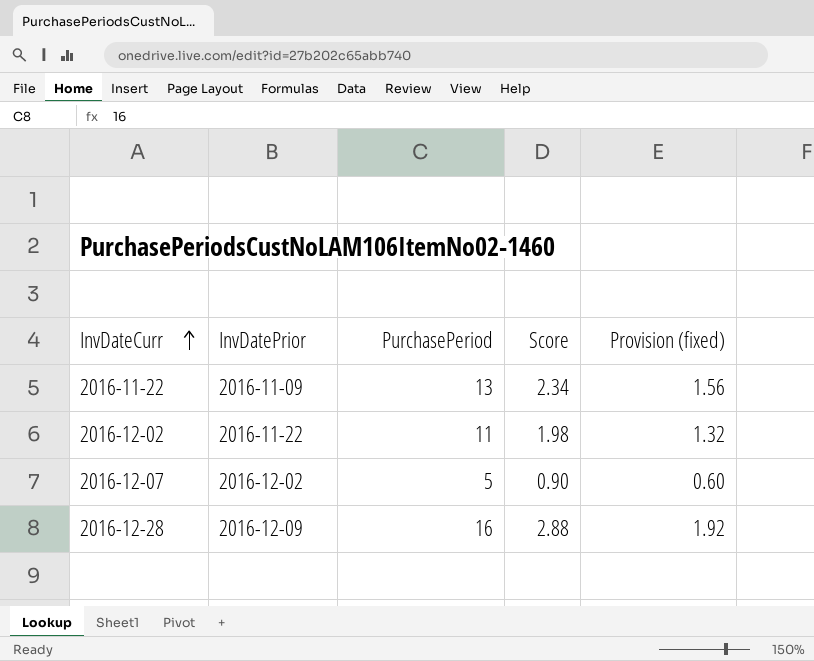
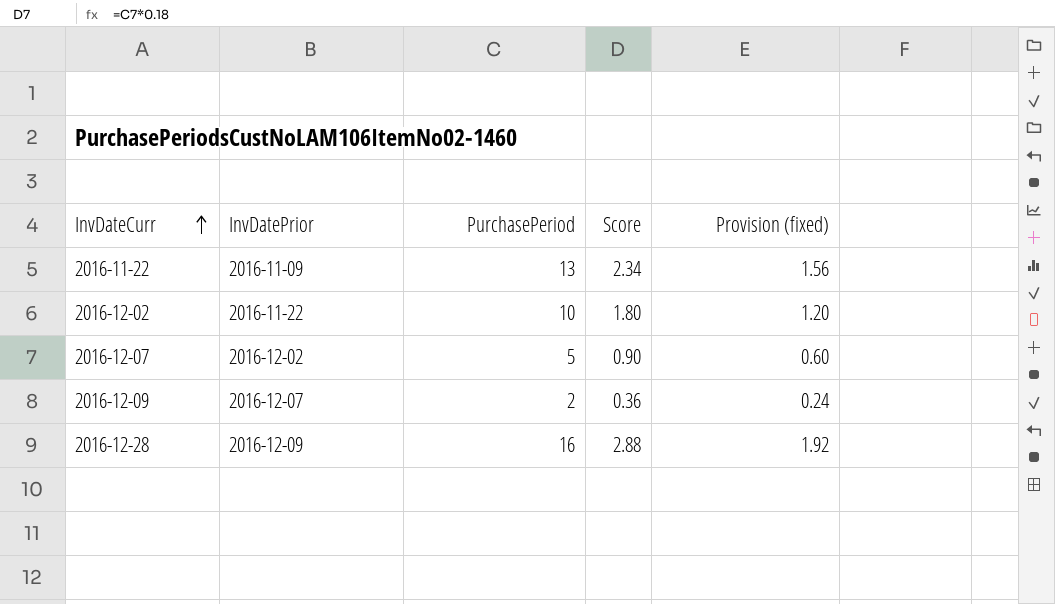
2016-12-02 | PurchasePeriod: 11 -> 10
2016-12-02 | Score: 1.98 -> 1.80
2016-12-02 | Provision (fixed): 1.32 -> 1.20
row 2016-12-09: none -> 2016-12-07 | 2 | 0.36 | 0.24

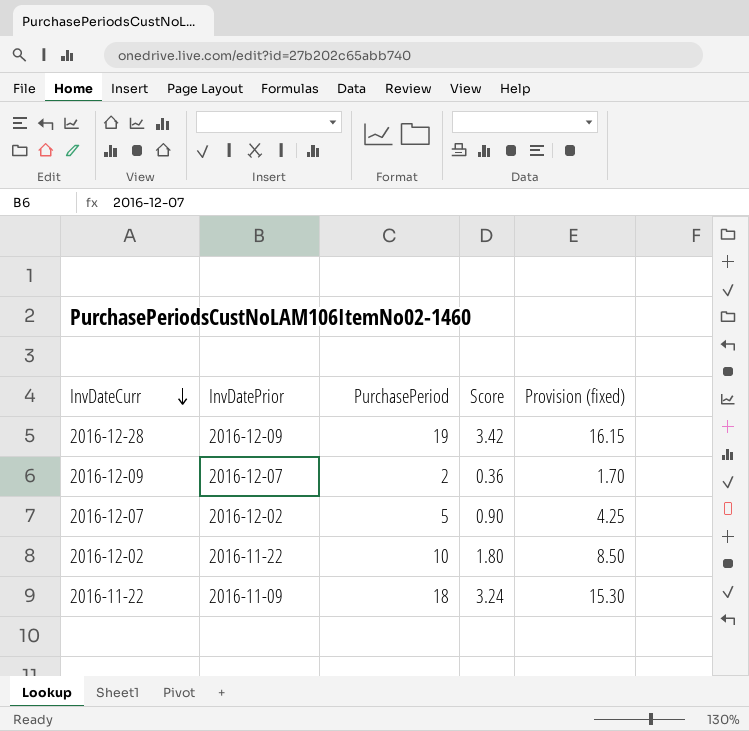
row order: InvDateCurr ascending -> InvDateCurr descending
column Provision (fixed) | formula: [PurchasePeriod] * 0.12 -> [PurchasePeriod] * 0.85
2016-12-28 | PurchasePeriod: 16 -> 19
2016-12-28 | Score: 2.88 -> 3.42
2016-11-22 | PurchasePeriod: 13 -> 18
2016-11-22 | Score: 2.34 -> 3.24

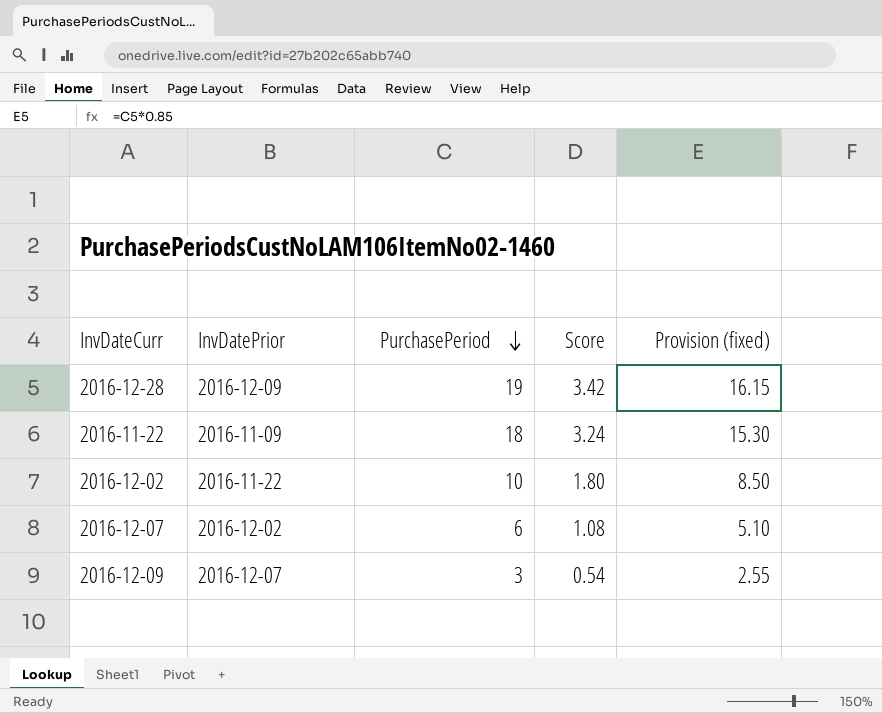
row order: InvDateCurr descending -> PurchasePeriod descending
2016-12-07 | PurchasePeriod: 5 -> 6
2016-12-07 | Score: 0.90 -> 1.08
2016-12-07 | Provision (fixed): 4.25 -> 5.10
2016-12-09 | PurchasePeriod: 2 -> 3
2016-12-09 | Score: 0.36 -> 0.54
2016-12-09 | Provision (fixed): 1.70 -> 2.55

